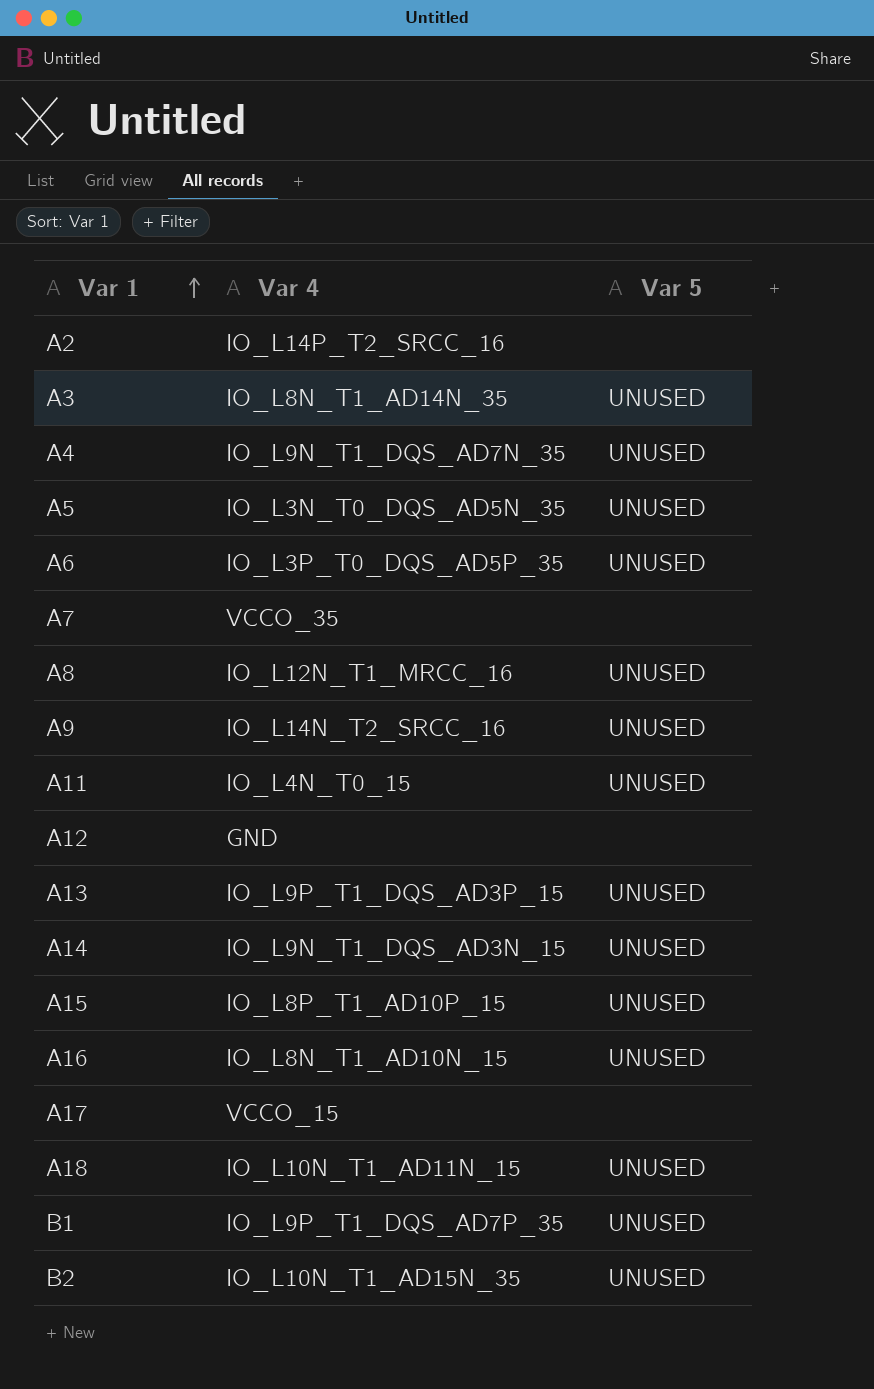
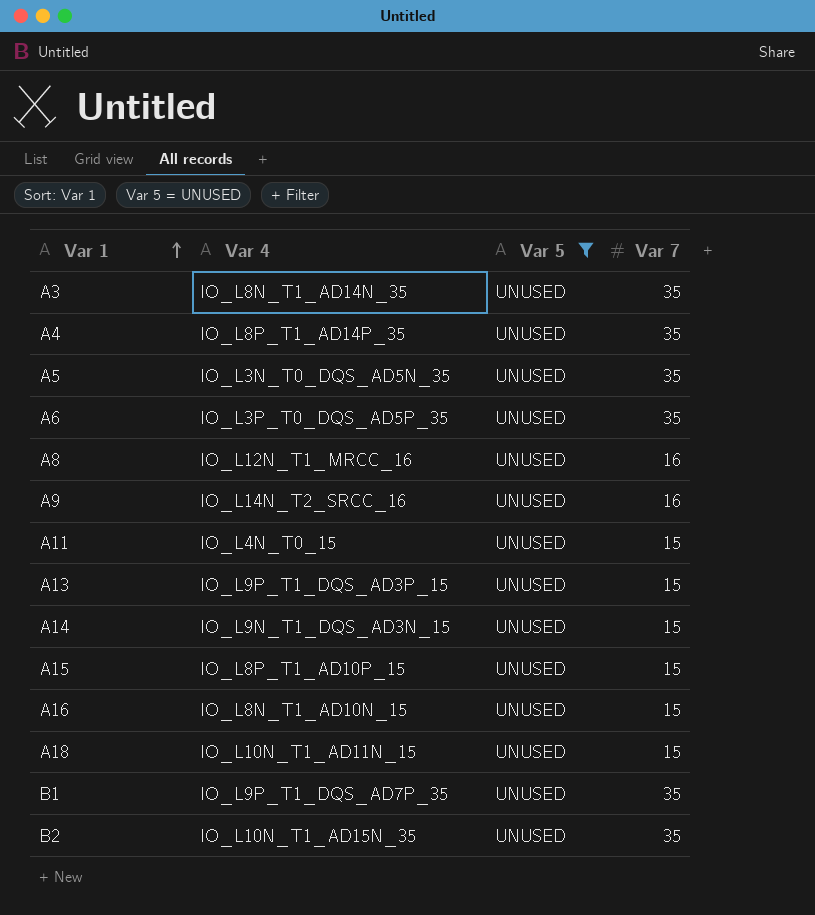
filter: none -> Var 5 = UNUSED
column Var 7 | position: none -> 4
A4 | Var 4: IO_L9N_T1_DQS_AD7N_35 -> IO_L8P_T1_AD14P_35

